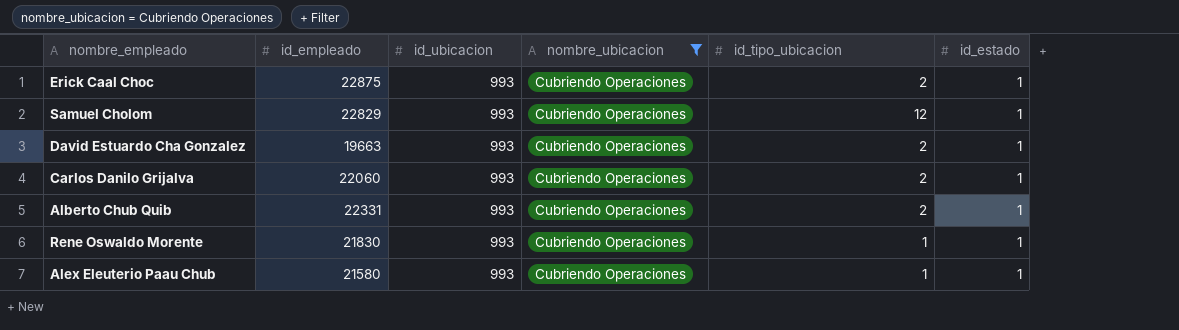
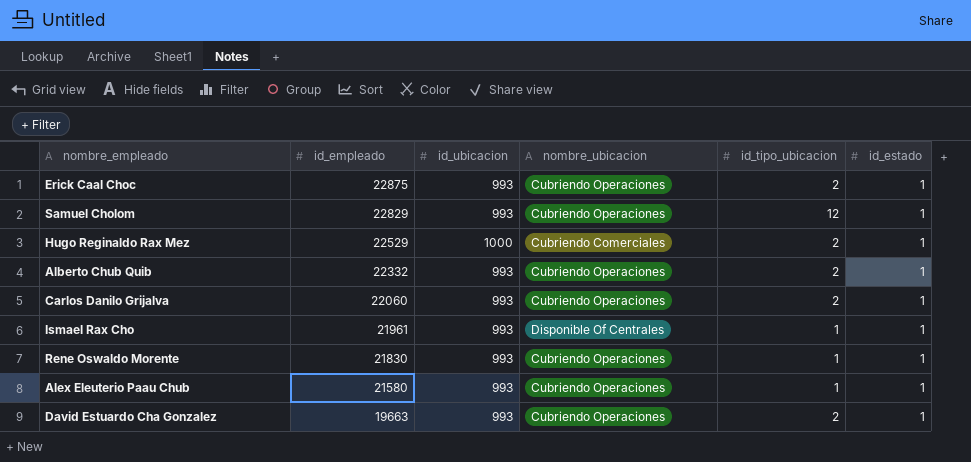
filter: nombre_ubicacion = Cubriendo Operaciones -> none
row order: none -> id_empleado descending
Alberto Chub Quib | id_empleado: 22331 -> 22332

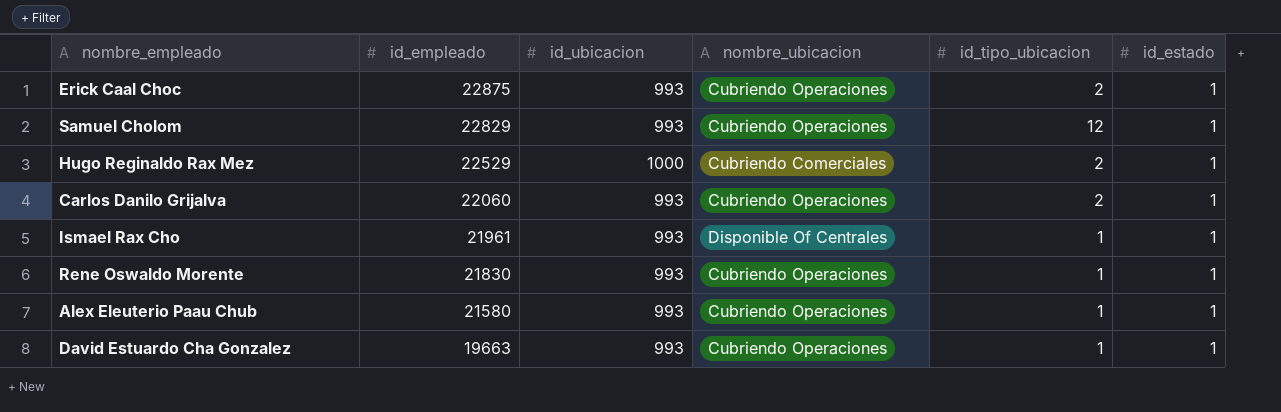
row Alberto Chub Quib: 22332 | 993 | Cubriendo Operaciones | 2 | 1 -> none
David Estuardo Cha Gonzalez | id_tipo_ubicacion: 2 -> 1

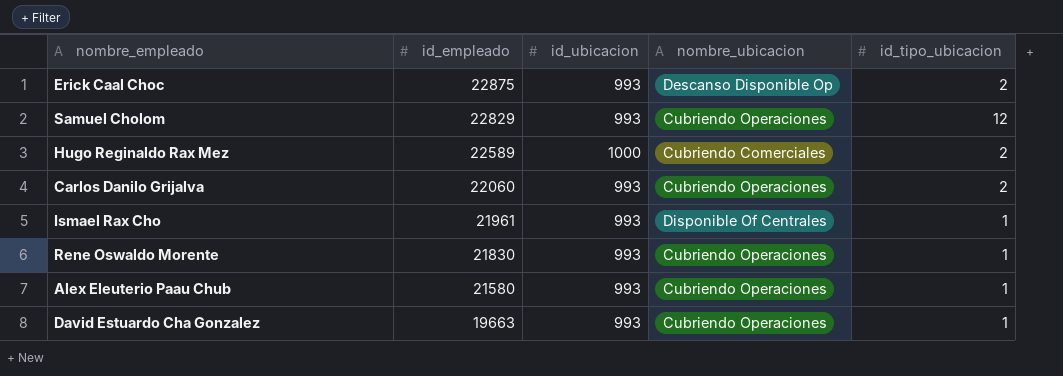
column id_estado | position: 6 -> none
Erick Caal Choc | nombre_ubicacion: Cubriendo Operaciones -> Descanso Disponible Op
Hugo Reginaldo Rax Mez | id_empleado: 22529 -> 22589

